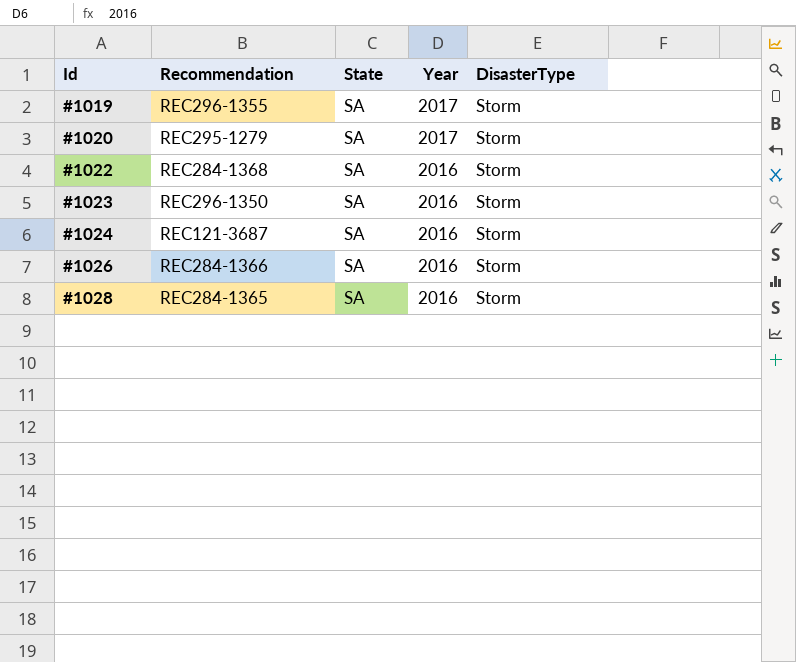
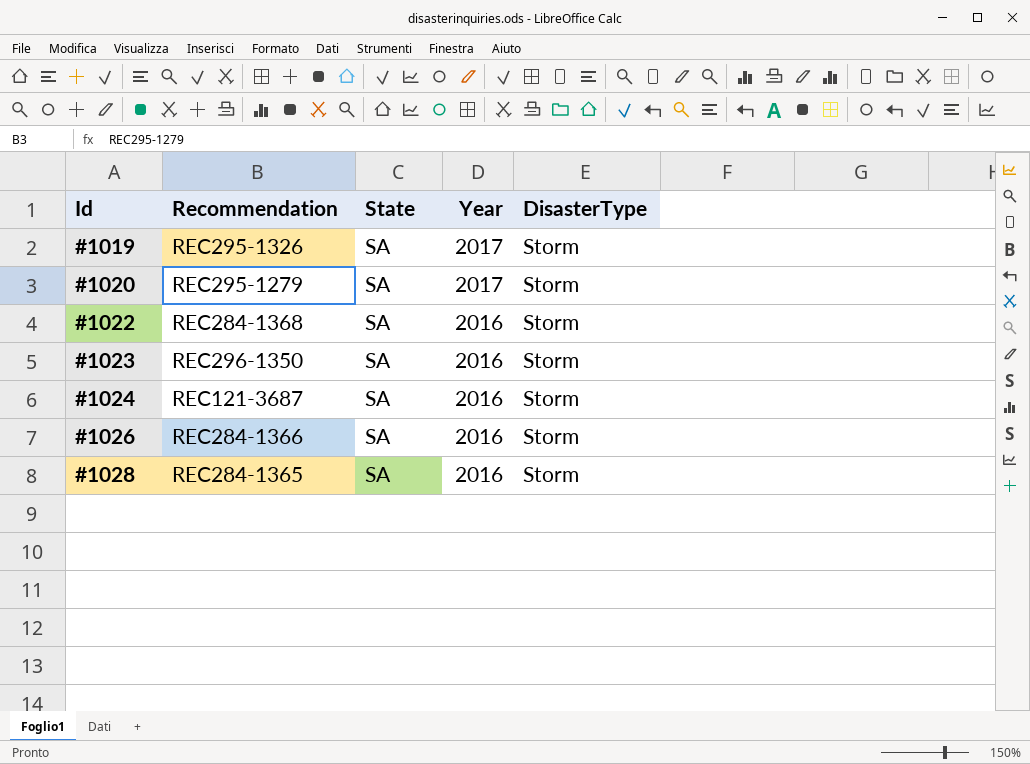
#1019 | Recommendation: REC296-1355 -> REC295-1326

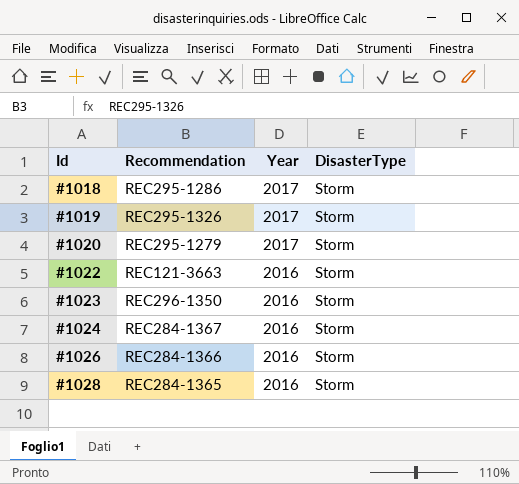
column State | position: 3 -> none
row #1018: none -> REC295-1286 | 2017 | Storm
#1022 | Recommendation: REC284-1368 -> REC121-3663
#1024 | Recommendation: REC121-3687 -> REC284-1367

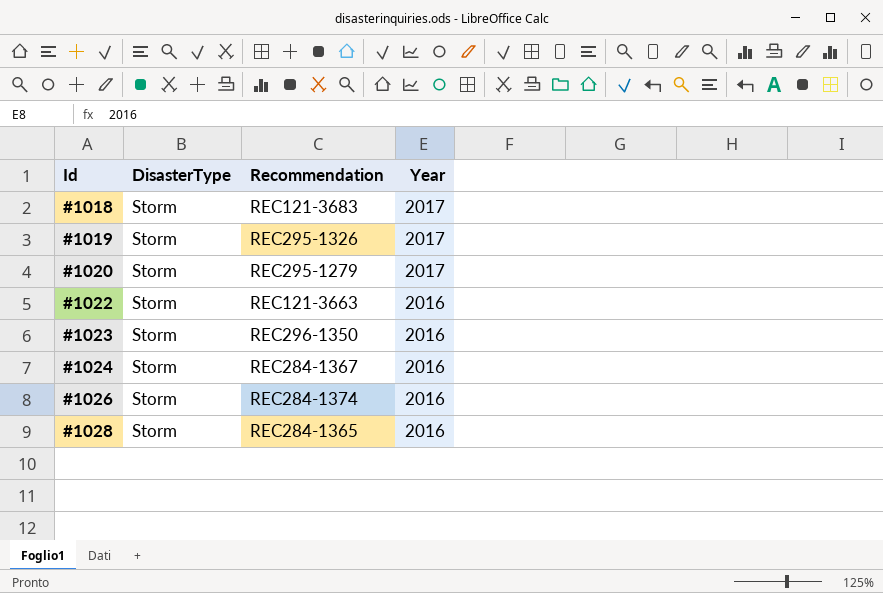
column DisasterType | position: 4 -> 2
#1018 | Recommendation: REC295-1286 -> REC121-3683
#1026 | Recommendation: REC284-1366 -> REC284-1374

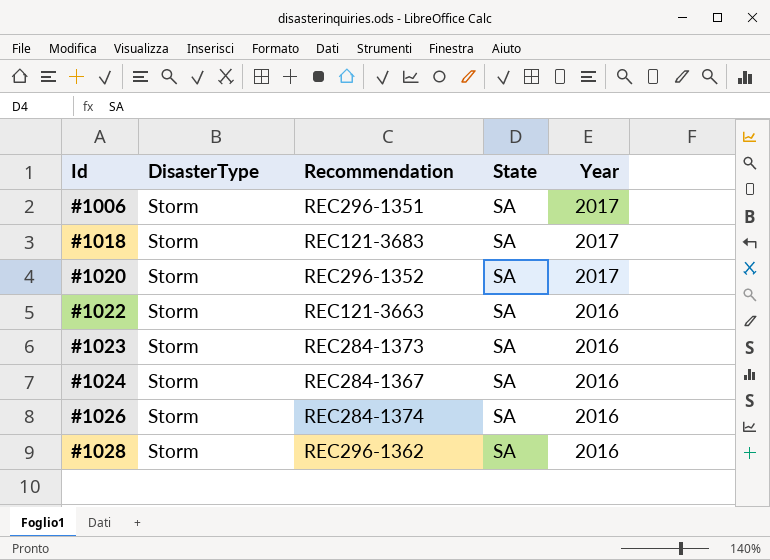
column State | position: none -> 4
row #1019: Storm | REC295-1326 | 2017 -> none
row #1006: none -> Storm | REC296-1351 | SA | 2017
#1020 | Recommendation: REC295-1279 -> REC296-1352
#1023 | Recommendation: REC296-1350 -> REC284-1373
#1028 | Recommendation: REC284-1365 -> REC296-1362

